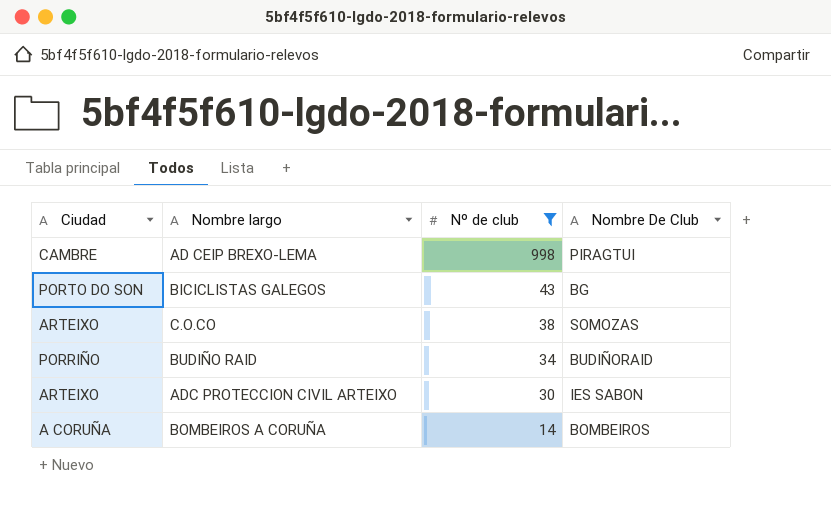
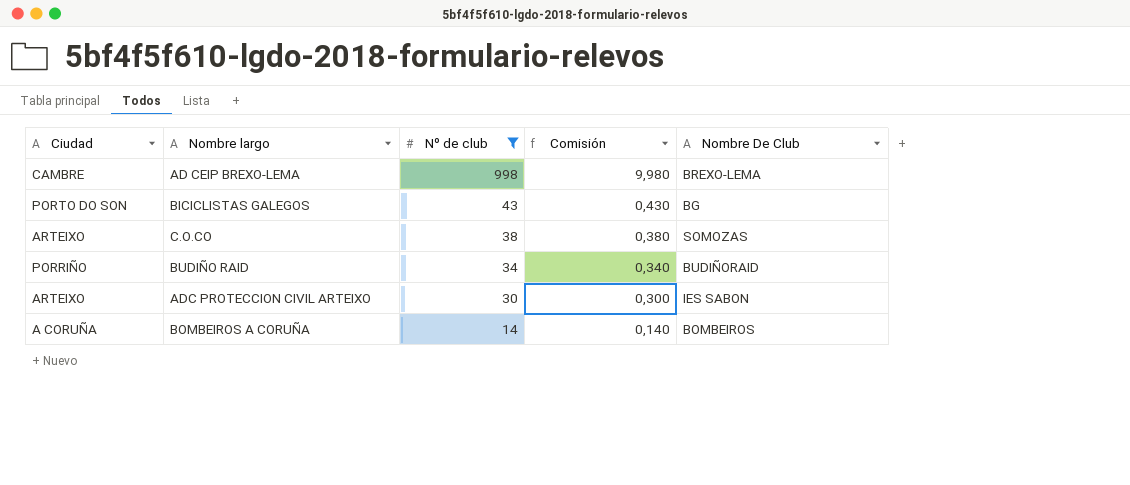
column Comisión | formula: none -> [Nº de club] * 0,01
AD CEIP BREXO-LEMA | Nombre De Club: PIRAGTUI -> BREXO-LEMA

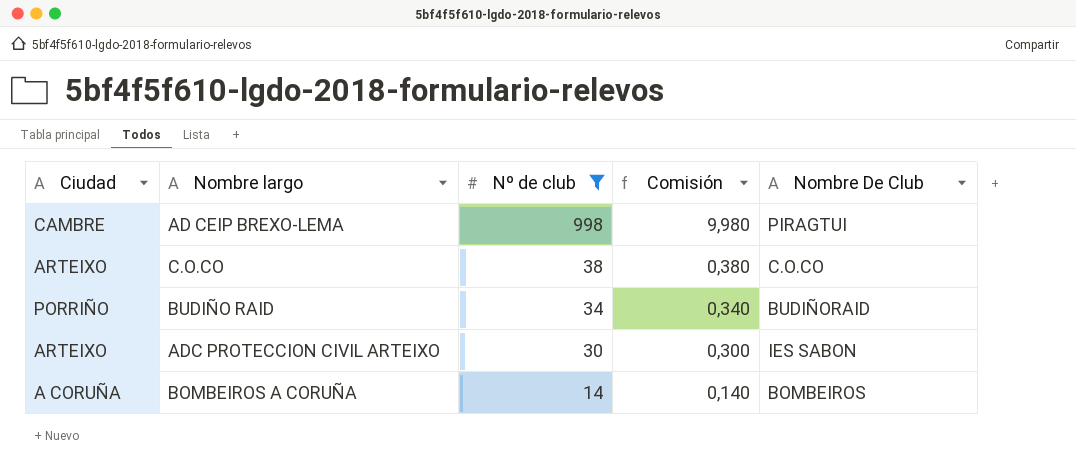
row BICICLISTAS GALEGOS: PORTO DO SON | 43 | 0,430 | BG -> none
AD CEIP BREXO-LEMA | Nombre De Club: BREXO-LEMA -> PIRAGTUI
C.O.CO | Nombre De Club: SOMOZAS -> C.O.CO

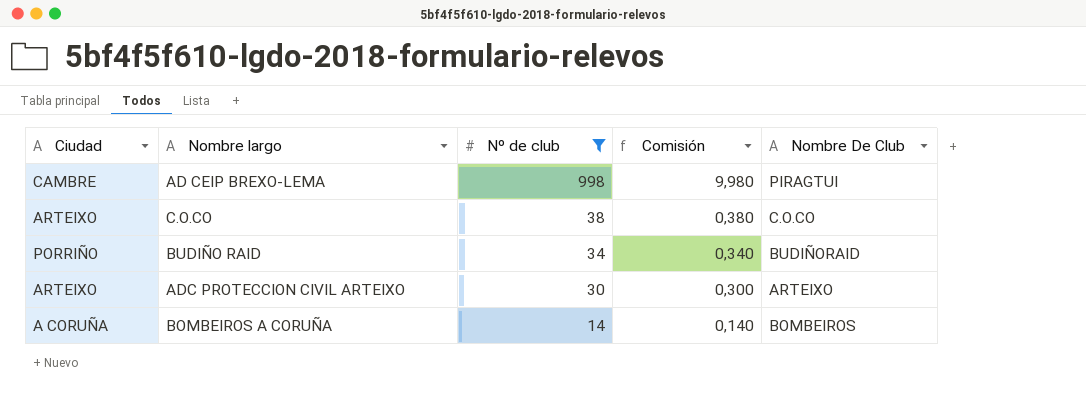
ADC PROTECCION CIVIL ARTEIXO | Nombre De Club: IES SABON -> ARTEIXO

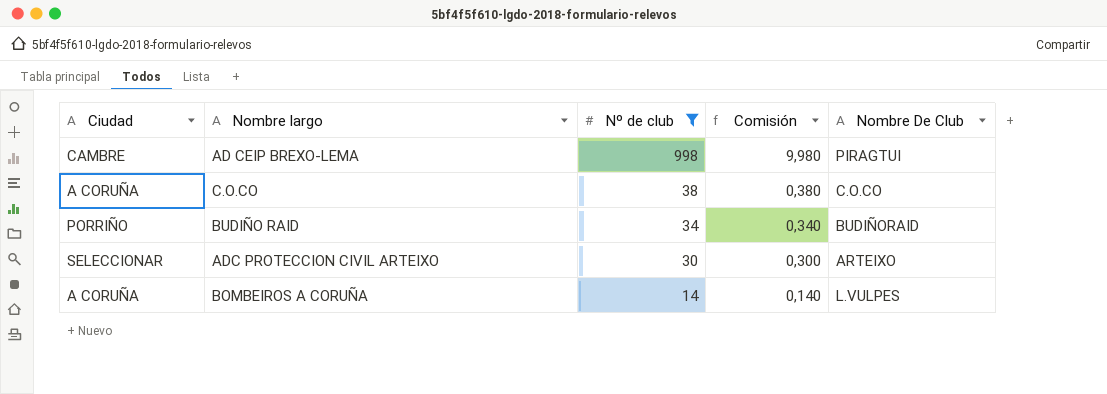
C.O.CO | Ciudad: ARTEIXO -> A CORUÑA
ADC PROTECCION CIVIL ARTEIXO | Ciudad: ARTEIXO -> SELECCIONAR
BOMBEIROS A CORUÑA | Nombre De Club: BOMBEIROS -> L.VULPES

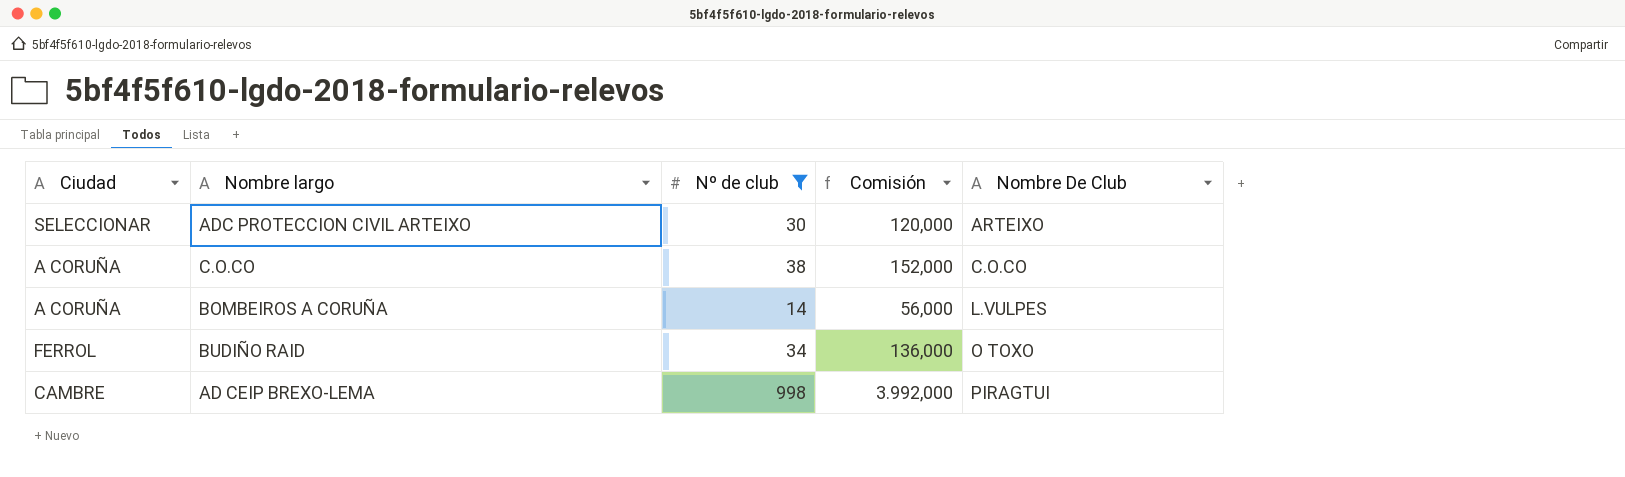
row order: Nº de club descending -> Nombre De Club ascending
column Comisión | formula: [Nº de club] * 0,01 -> [Nº de club] * 4
BUDIÑO RAID | Ciudad: PORRIÑO -> FERROL
BUDIÑO RAID | Nombre De Club: BUDIÑORAID -> O TOXO

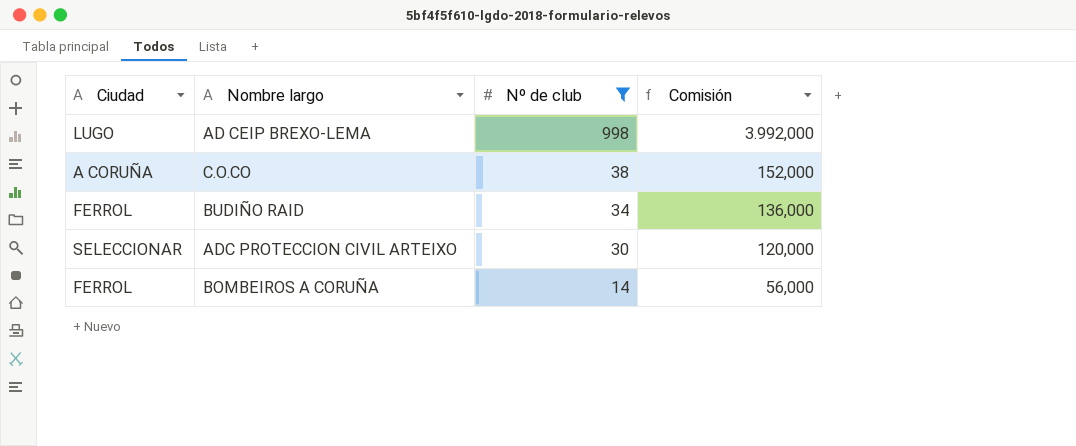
row order: Nombre De Club ascending -> Nº de club descending
column Nombre De Club | position: 5 -> none
AD CEIP BREXO-LEMA | Ciudad: CAMBRE -> LUGO
BOMBEIROS A CORUÑA | Ciudad: A CORUÑA -> FERROL

